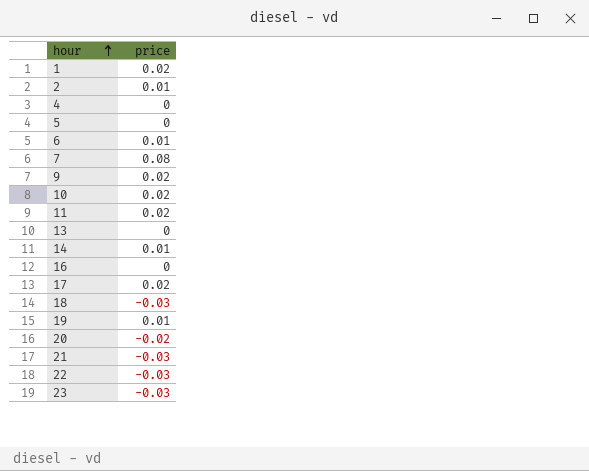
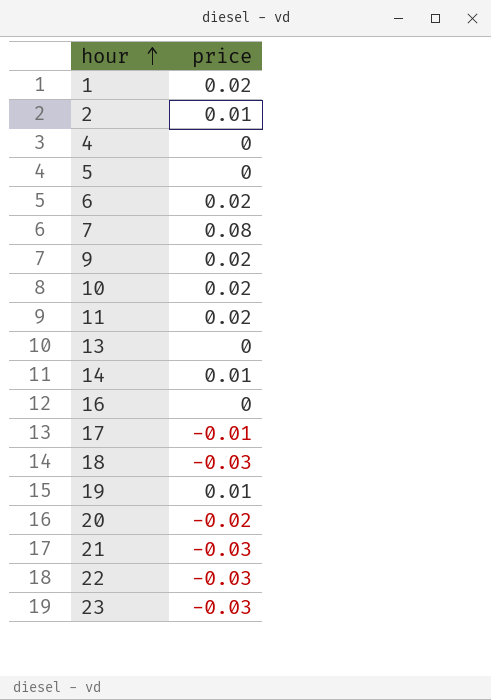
6 | price: 0.01 -> 0.02
17 | price: 0.02 -> -0.01

